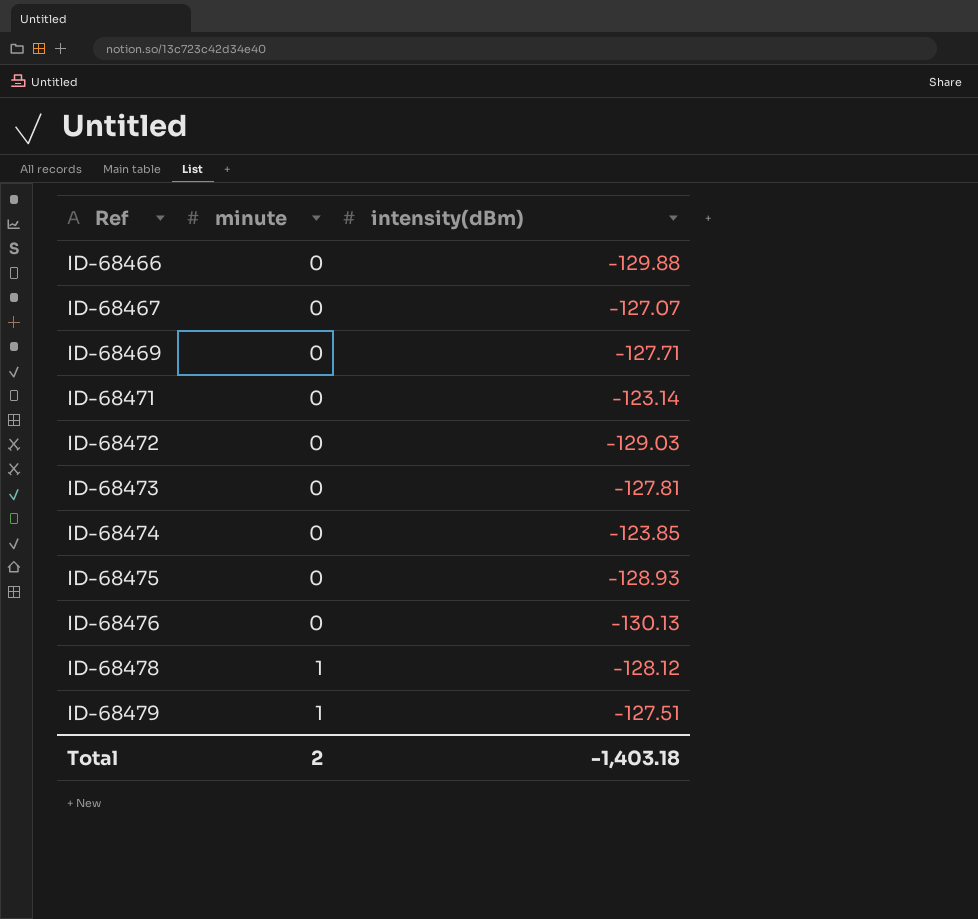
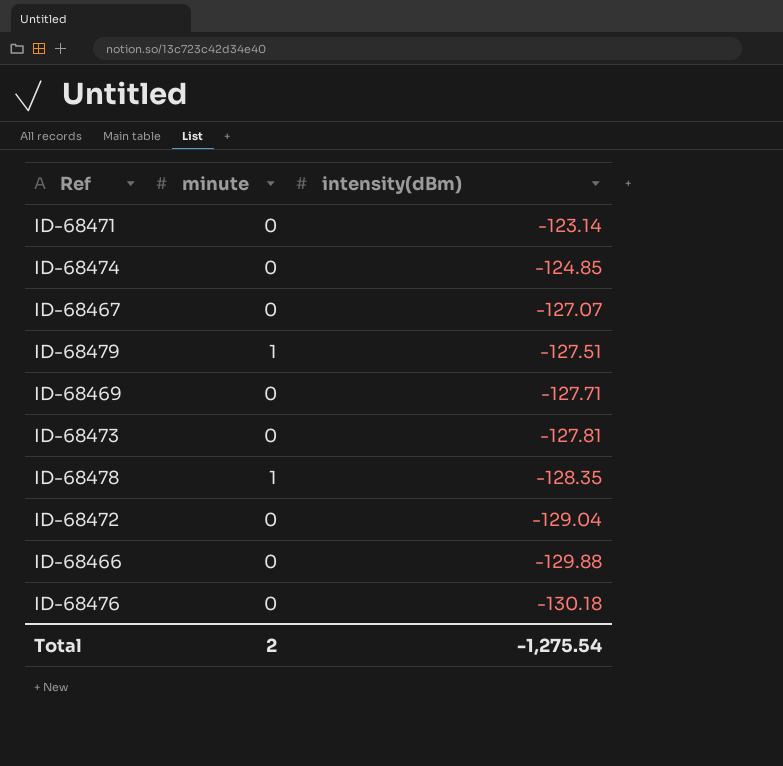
row order: Ref ascending -> intensity(dBm) descending
row ID-68475: 0 | -128.93 -> none
ID-68474 | intensity(dBm): -123.85 -> -124.85
ID-68478 | intensity(dBm): -128.12 -> -128.35
ID-68472 | intensity(dBm): -129.03 -> -129.04
ID-68476 | intensity(dBm): -130.13 -> -130.18
Total | intensity(dBm): -1,403.18 -> -1,275.54

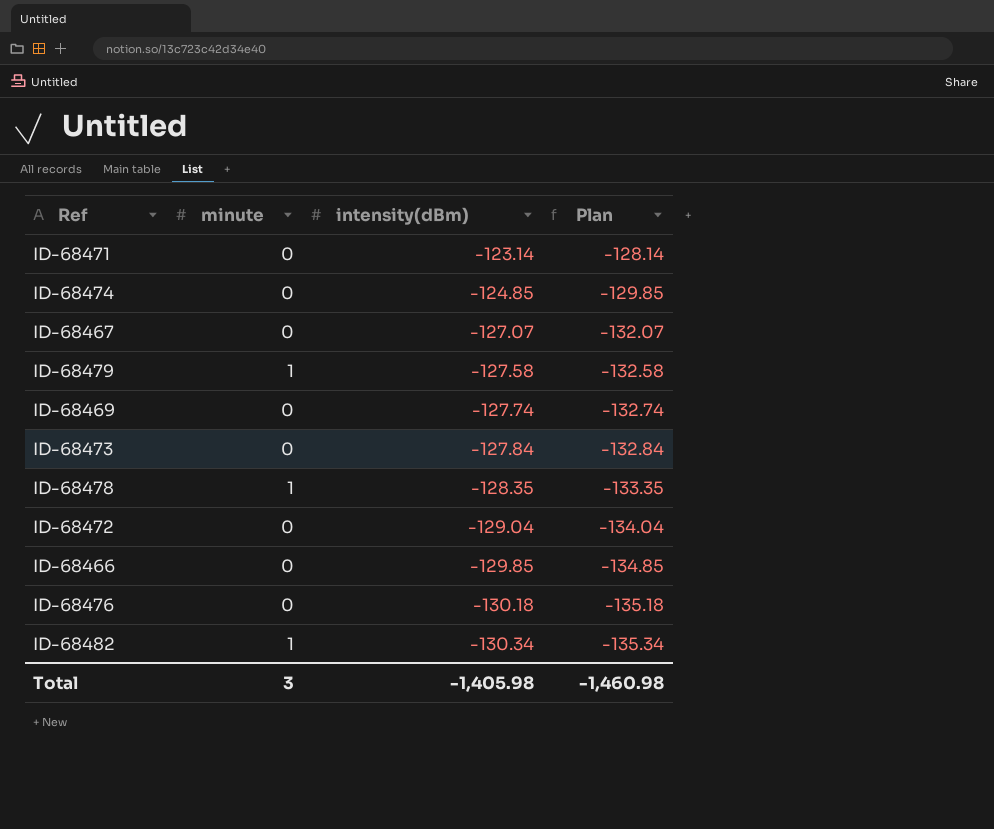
column Plan | formula: none -> [intensity(dBm)] - 5
ID-68479 | intensity(dBm): -127.51 -> -127.58
ID-68469 | intensity(dBm): -127.71 -> -127.74
ID-68473 | intensity(dBm): -127.81 -> -127.84
ID-68466 | intensity(dBm): -129.88 -> -129.85
row ID-68482: none -> 1 | -130.34 | -135.34
Total | minute: 2 -> 3
Total | intensity(dBm): -1,275.54 -> -1,405.98

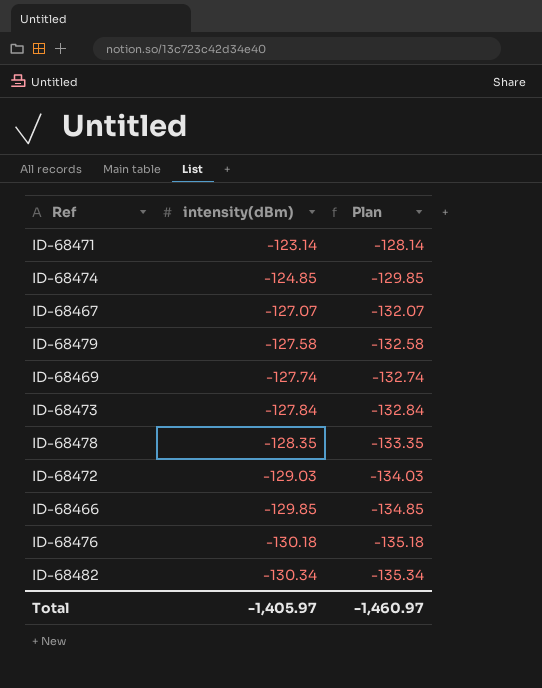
column minute | position: 2 -> none
ID-68472 | intensity(dBm): -129.04 -> -129.03
ID-68472 | Plan: -134.04 -> -134.03
Total | intensity(dBm): -1,405.98 -> -1,405.97
Total | Plan: -1,460.98 -> -1,460.97

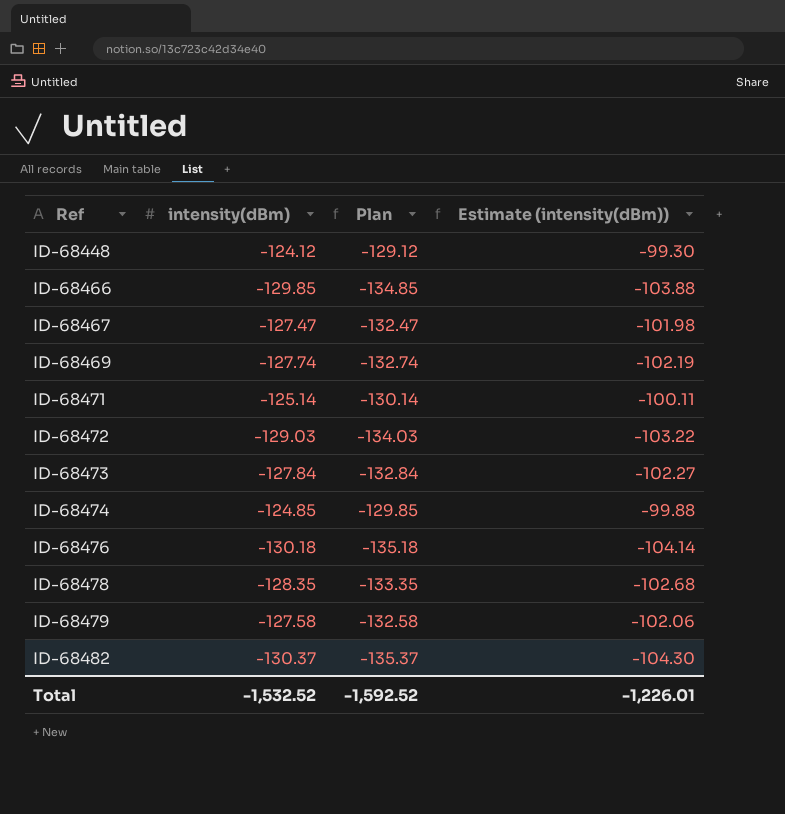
row order: intensity(dBm) descending -> Ref ascending
column Estimate (intensity(dBm)) | formula: none -> [intensity(dBm)] * 0.8
row ID-68448: none -> -124.12 | -129.12 | -99.30
ID-68467 | intensity(dBm): -127.07 -> -127.47
ID-68467 | Plan: -132.07 -> -132.47
ID-68471 | intensity(dBm): -123.14 -> -125.14
ID-68471 | Plan: -128.14 -> -130.14
ID-68482 | intensity(dBm): -130.34 -> -130.37
ID-68482 | Plan: -135.34 -> -135.37
Total | intensity(dBm): -1,405.97 -> -1,532.52
Total | Plan: -1,460.97 -> -1,592.52

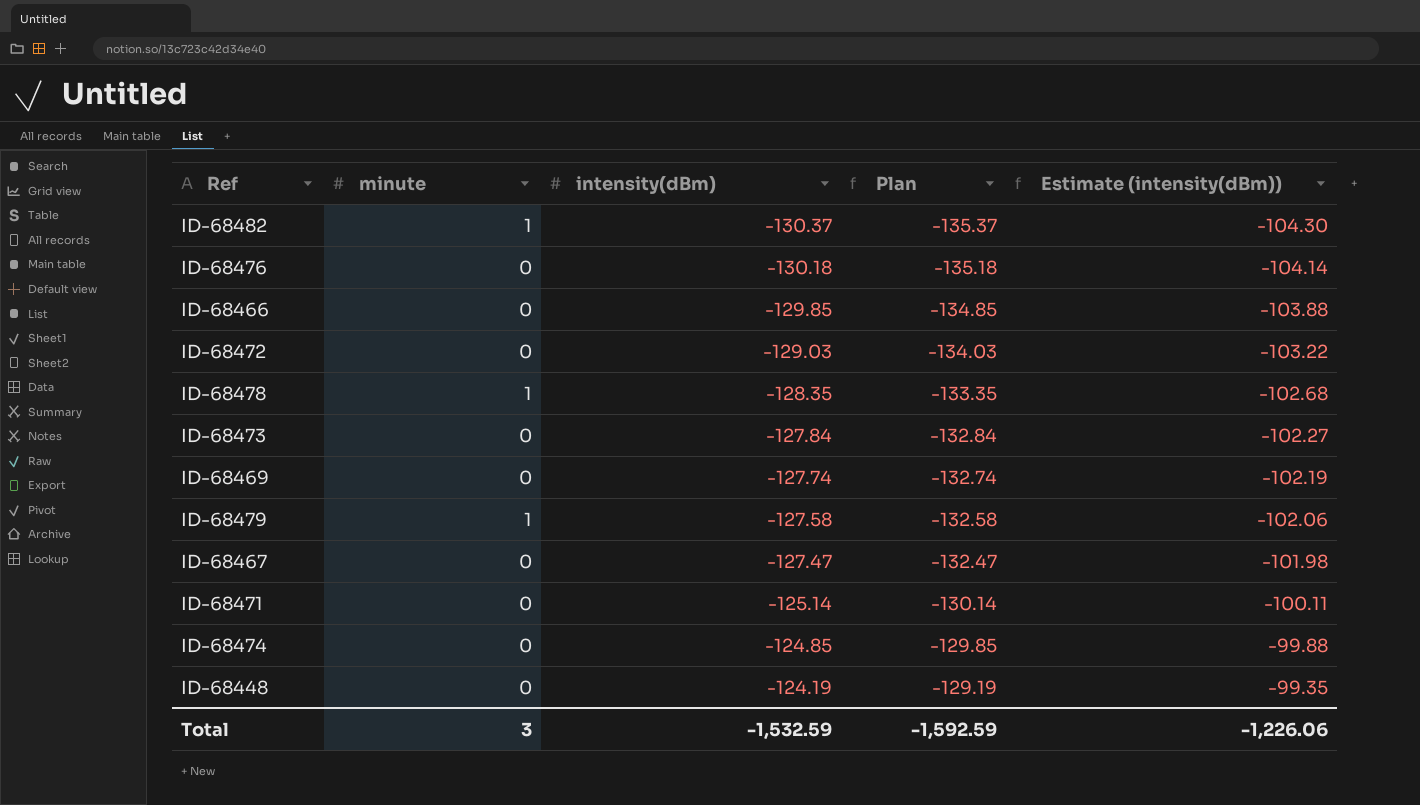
row order: Ref ascending -> intensity(dBm) ascending
column minute | position: none -> 2
ID-68448 | intensity(dBm): -124.12 -> -124.19
ID-68448 | Plan: -129.12 -> -129.19
ID-68448 | Estimate (intensity(dBm)): -99.30 -> -99.35
Total | intensity(dBm): -1,532.52 -> -1,532.59
Total | Plan: -1,592.52 -> -1,592.59
Total | Estimate (intensity(dBm)): -1,226.01 -> -1,226.06

